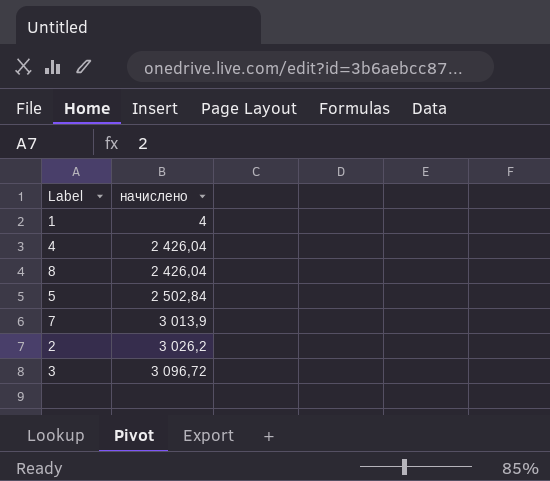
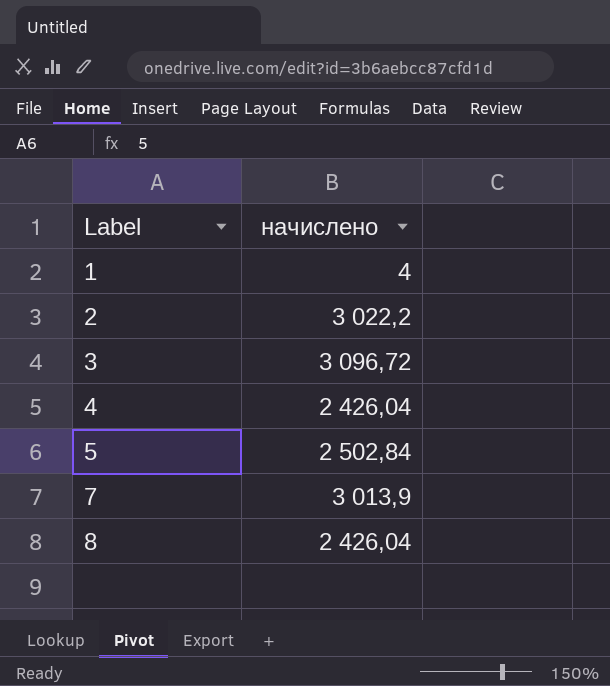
row order: начислено ascending -> Label ascending
2 | начислено: 3 026,2 -> 3 022,2

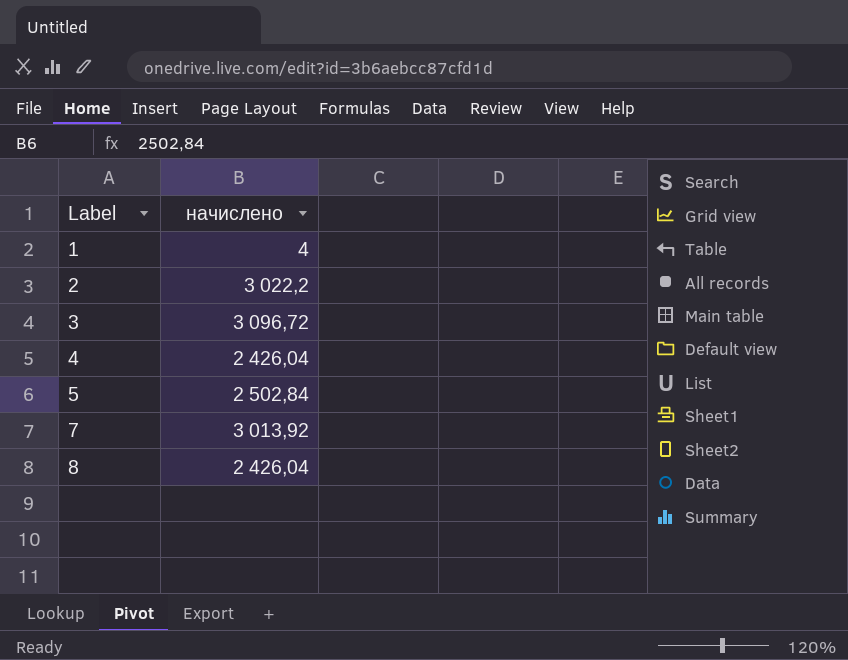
7 | начислено: 3 013,9 -> 3 013,92

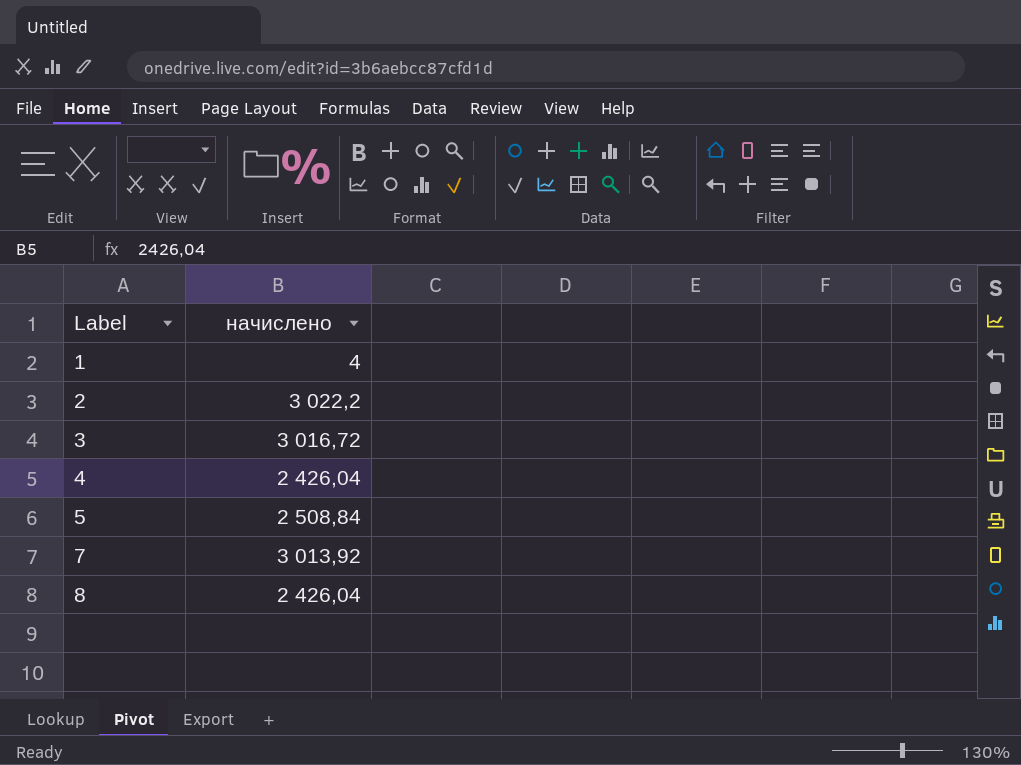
3 | начислено: 3 096,72 -> 3 016,72
5 | начислено: 2 502,84 -> 2 508,84

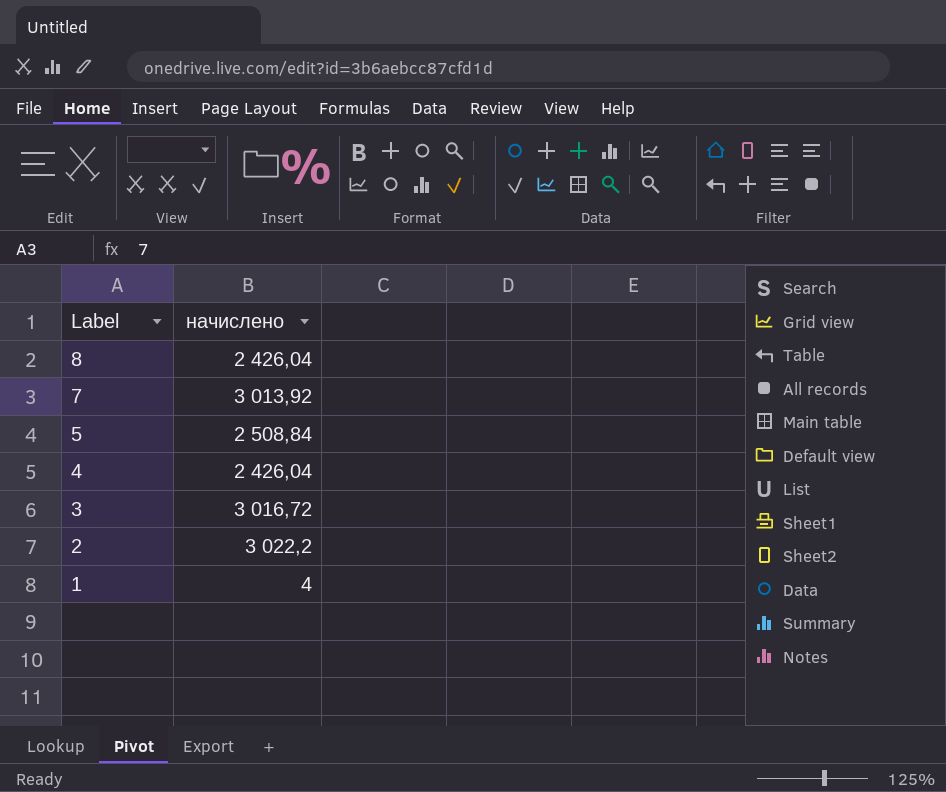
row order: Label ascending -> Label descending

